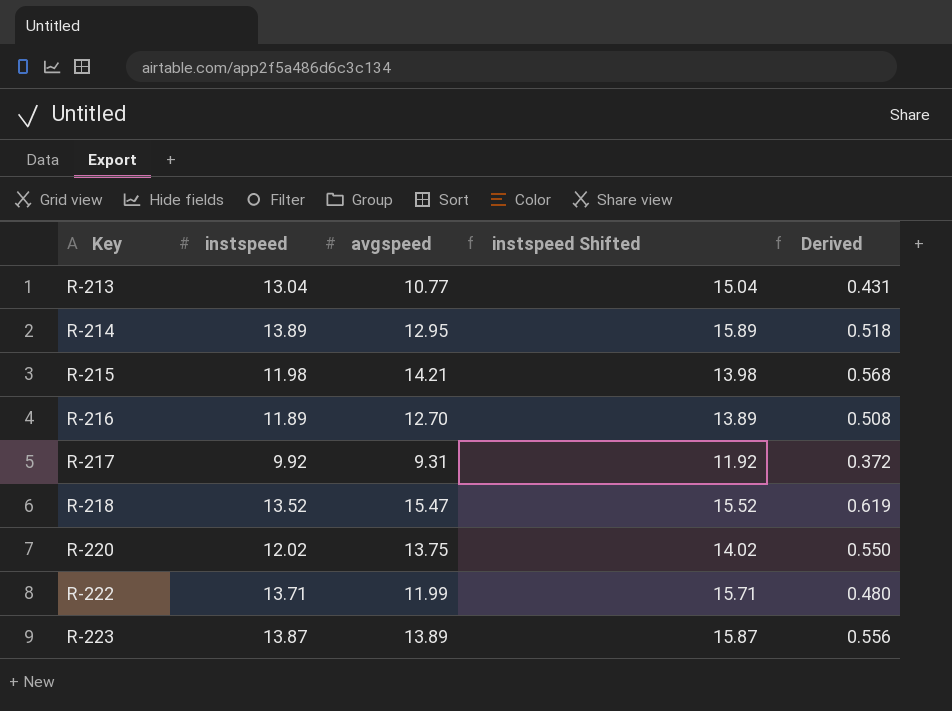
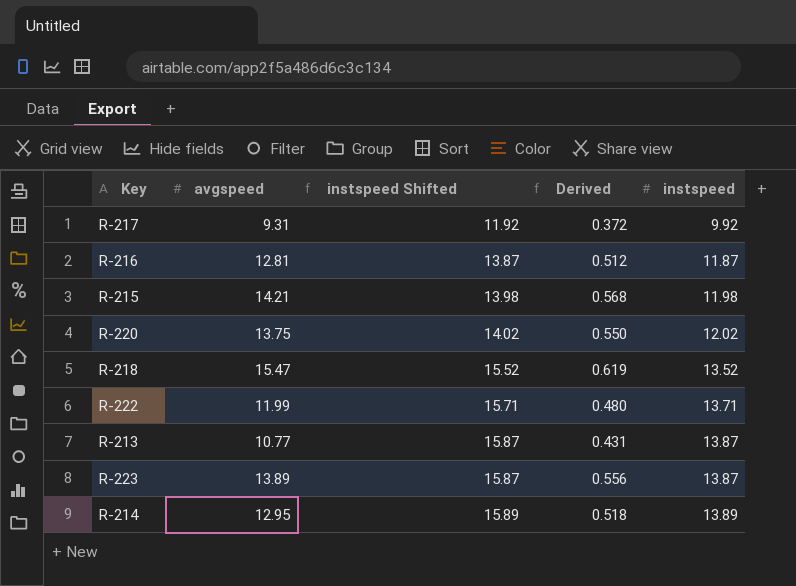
row order: Key ascending -> instspeed Shifted ascending
column instspeed | position: 2 -> 5
R-216 | avgspeed: 12.70 -> 12.81
R-216 | instspeed Shifted: 13.89 -> 13.87
R-216 | Derived: 0.508 -> 0.512
R-216 | instspeed: 11.89 -> 11.87
R-213 | instspeed Shifted: 15.04 -> 15.87
R-213 | instspeed: 13.04 -> 13.87

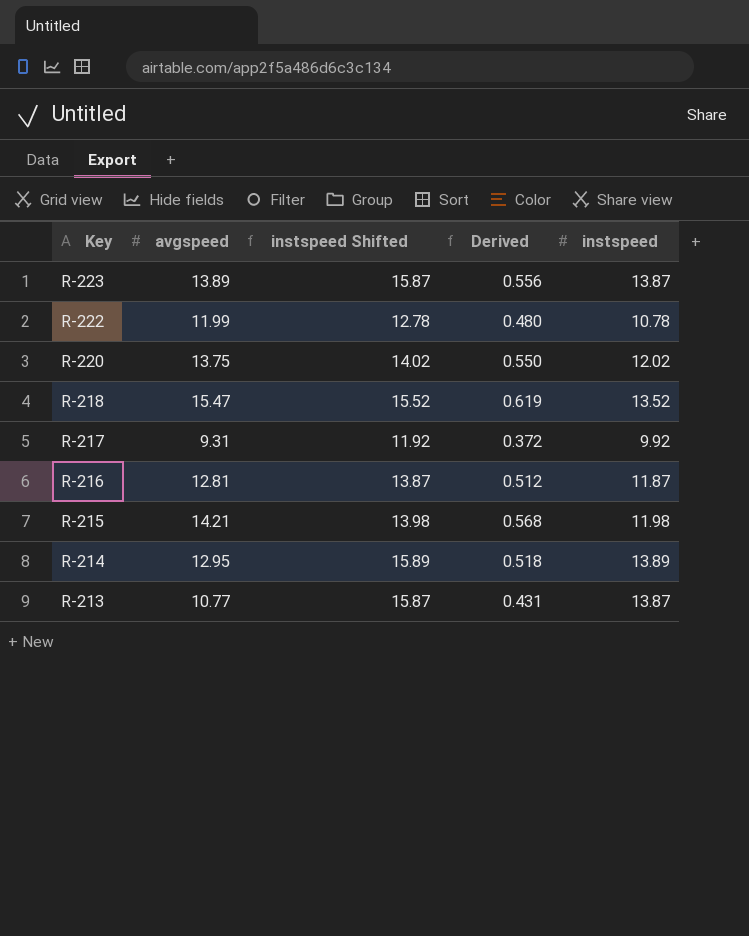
row order: instspeed Shifted ascending -> Key descending
R-222 | instspeed Shifted: 15.71 -> 12.78
R-222 | instspeed: 13.71 -> 10.78

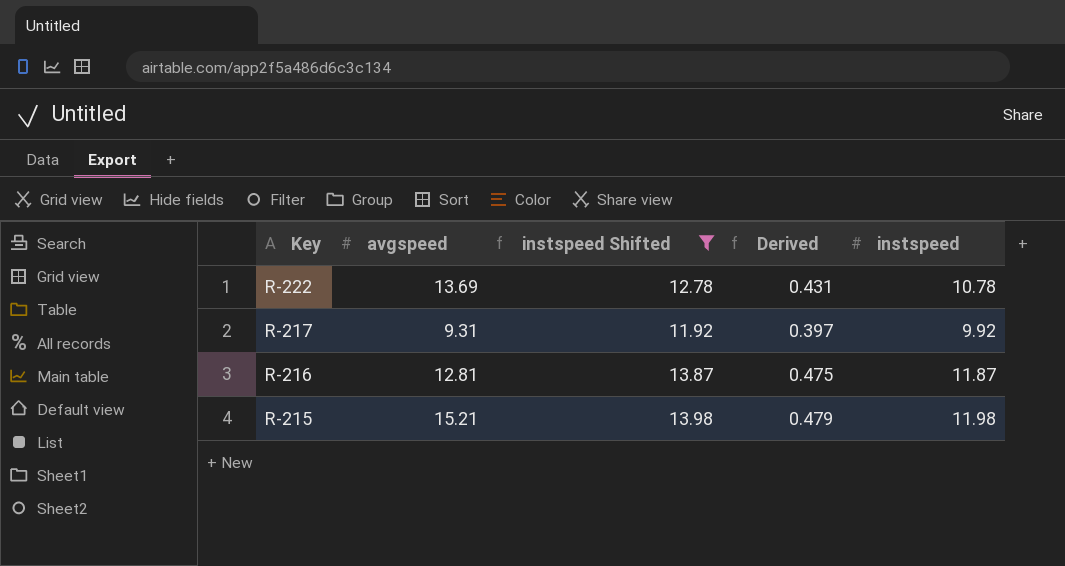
filter: none -> instspeed Shifted <= 13.98
column Derived | formula: [avgspeed] * 0.04 -> [instspeed] * 0.04
R-222 | avgspeed: 11.99 -> 13.69
R-215 | avgspeed: 14.21 -> 15.21

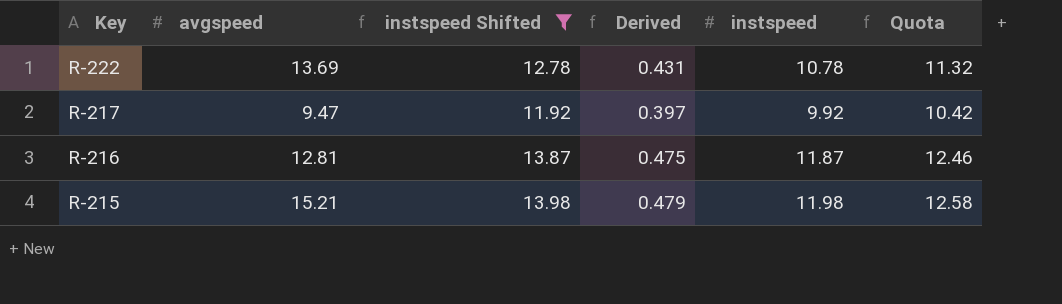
column Quota | formula: none -> [instspeed] * 1.05
R-217 | avgspeed: 9.31 -> 9.47

